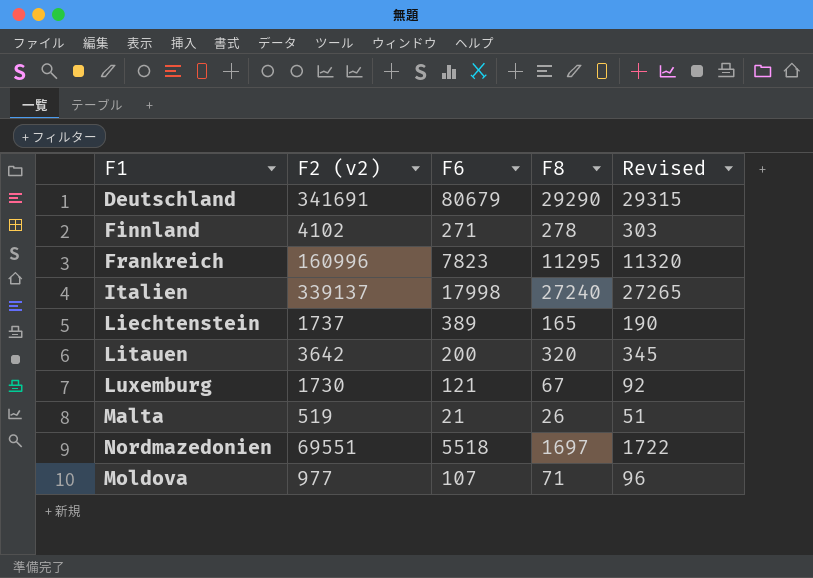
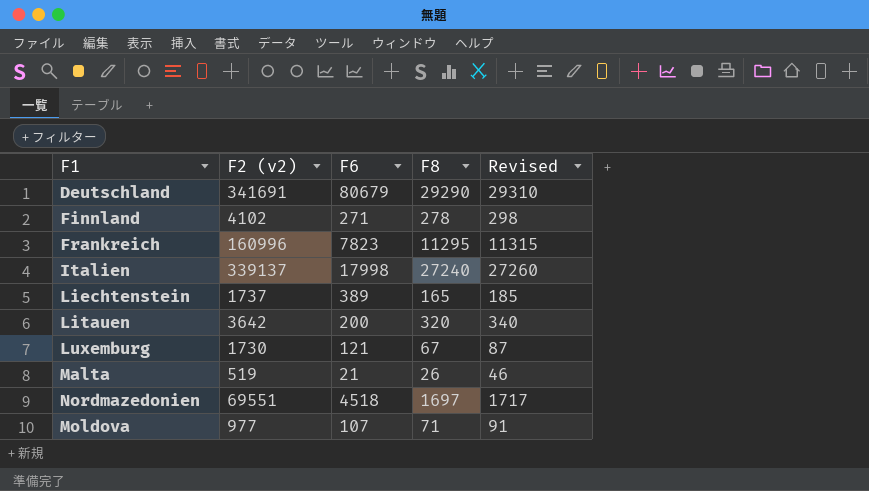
column Revised | formula: [F8] + 25 -> [F8] + 20
Nordmazedonien | F6: 5518 -> 4518

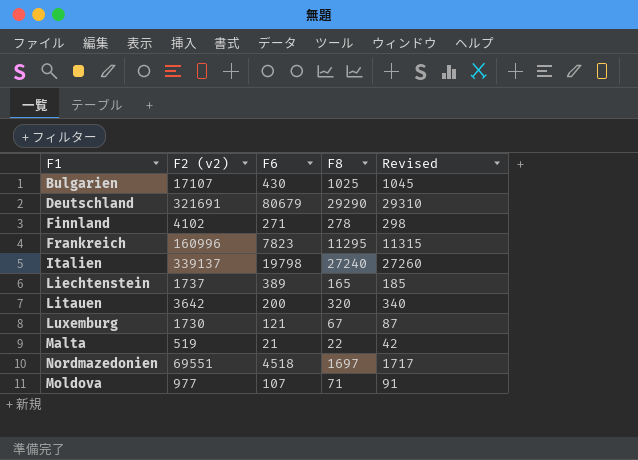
row Bulgarien: none -> 17107 | 430 | 1025 | 1045
Deutschland | F2 (v2): 341691 -> 321691
Italien | F6: 17998 -> 19798
Malta | F8: 26 -> 22
Malta | Revised: 46 -> 42

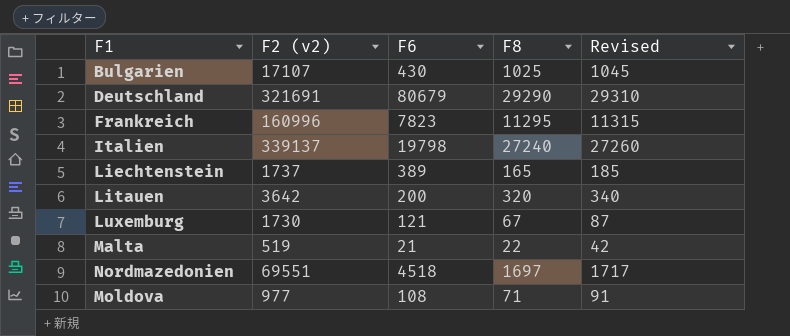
row Finnland: 4102 | 271 | 278 | 298 -> none
Moldova | F6: 107 -> 108

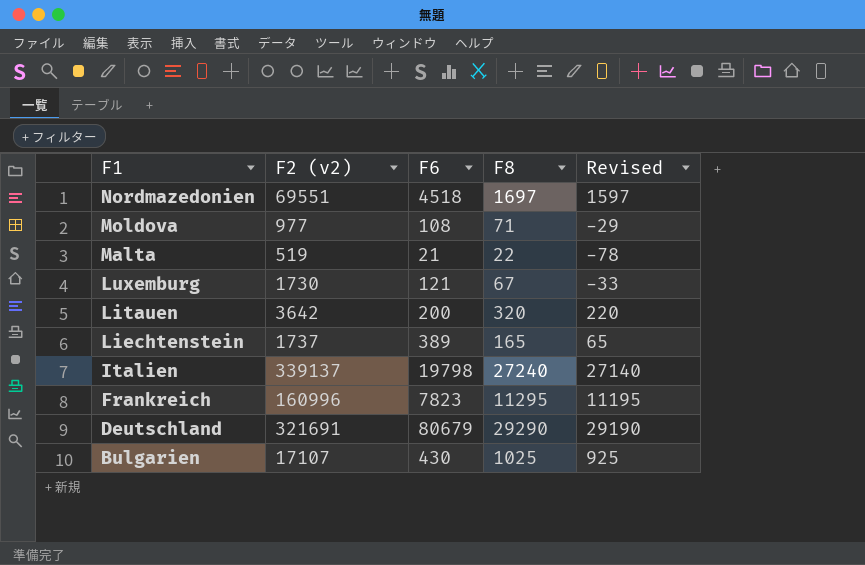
row order: none -> F1 descending
column Revised | formula: [F8] + 20 -> [F8] - 100

